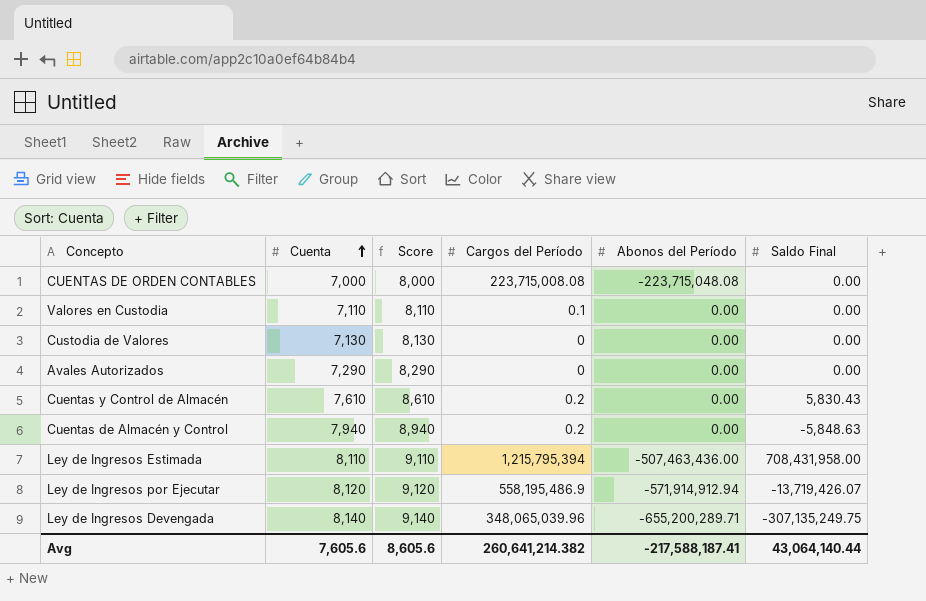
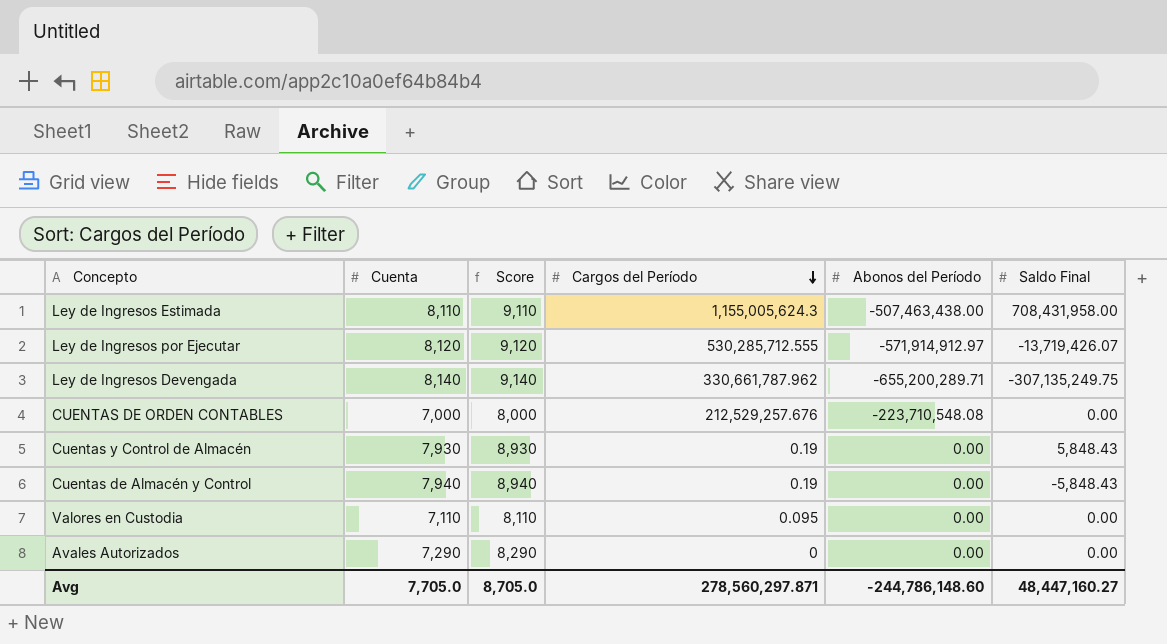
row order: Cuenta ascending -> Cargos del Período descending
row Custodia de Valores: 7,130 | 8,130 | 0 | 0.00 | 0.00 -> none
Ley de Ingresos Estimada | Cargos del Período: 1,215,795,394 -> 1,155,005,624.3
Ley de Ingresos Estimada | Abonos del Período: -507,463,436.00 -> -507,463,438.00
Ley de Ingresos por Ejecutar | Cargos del Período: 558,195,486.9 -> 530,285,712.555
Ley de Ingresos por Ejecutar | Abonos del Período: -571,914,912.94 -> -571,914,912.97
Ley de Ingresos Devengada | Cargos del Período: 348,065,039.96 -> 330,661,787.962
CUENTAS DE ORDEN CONTABLES | Cargos del Período: 223,715,008.08 -> 212,529,257.676
CUENTAS DE ORDEN CONTABLES | Abonos del Período: -223,715,048.08 -> -223,710,548.08
Cuentas y Control de Almacén | Cuenta: 7,610 -> 7,930
Cuentas y Control de Almacén | Score: 8,610 -> 8,930
Cuentas y Control de Almacén | Cargos del Período: 0.2 -> 0.19
Cuentas y Control de Almacén | Saldo Final: 5,830.43 -> 5,848.43
Cuentas de Almacén y Control | Cargos del Período: 0.2 -> 0.19
Cuentas de Almacén y Control | Saldo Final: -5,848.63 -> -5,848.43
Valores en Custodia | Cargos del Período: 0.1 -> 0.095
Avg | Cuenta: 7,605.6 -> 7,705.0
Avg | Score: 8,605.6 -> 8,705.0
Avg | Cargos del Período: 260,641,214.382 -> 278,560,297.871
Avg | Abonos del Período: -217,588,187.41 -> -244,786,148.60
Avg | Saldo Final: 43,064,140.44 -> 48,447,160.27

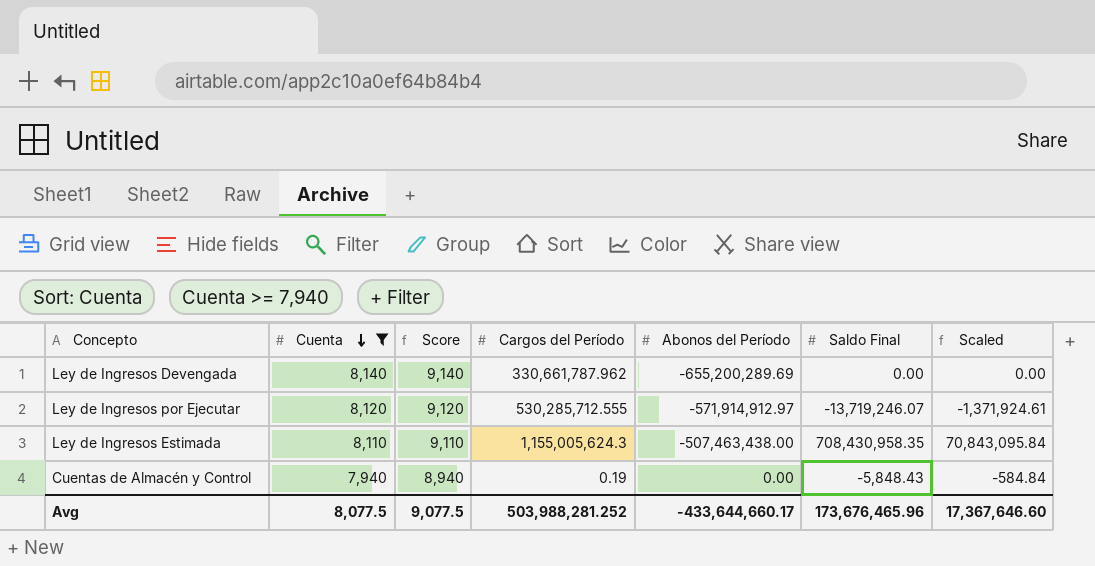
filter: none -> Cuenta >= 7,940
row order: Cargos del Período descending -> Cuenta descending
column Scaled | formula: none -> [Saldo Final] * 0.1
Ley de Ingresos Devengada | Abonos del Período: -655,200,289.71 -> -655,200,289.69
Ley de Ingresos Devengada | Saldo Final: -307,135,249.75 -> 0.00
Ley de Ingresos por Ejecutar | Saldo Final: -13,719,426.07 -> -13,719,246.07
Ley de Ingresos Estimada | Saldo Final: 708,431,958.00 -> 708,430,958.35
Avg | Cuenta: 7,705.0 -> 8,077.5
Avg | Score: 8,705.0 -> 9,077.5
Avg | Cargos del Período: 278,560,297.871 -> 503,988,281.252
Avg | Abonos del Período: -244,786,148.60 -> -433,644,660.17
Avg | Saldo Final: 48,447,160.27 -> 173,676,465.96

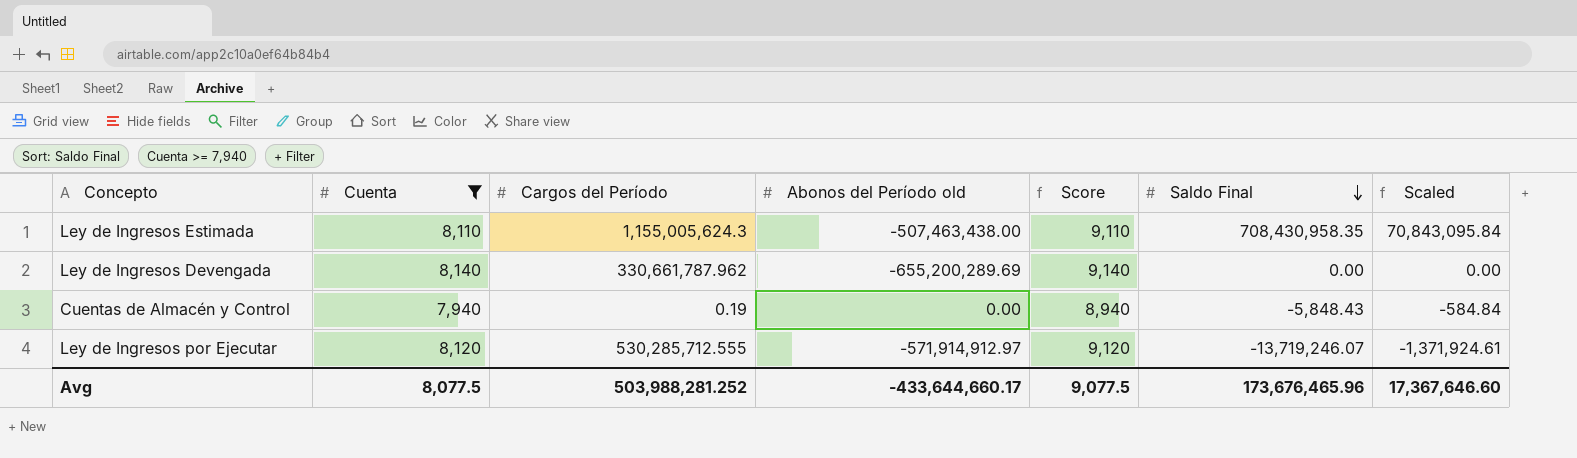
row order: Cuenta descending -> Saldo Final descending
column name: Abonos del Período -> Abonos del Período old
column Score | position: 3 -> 5

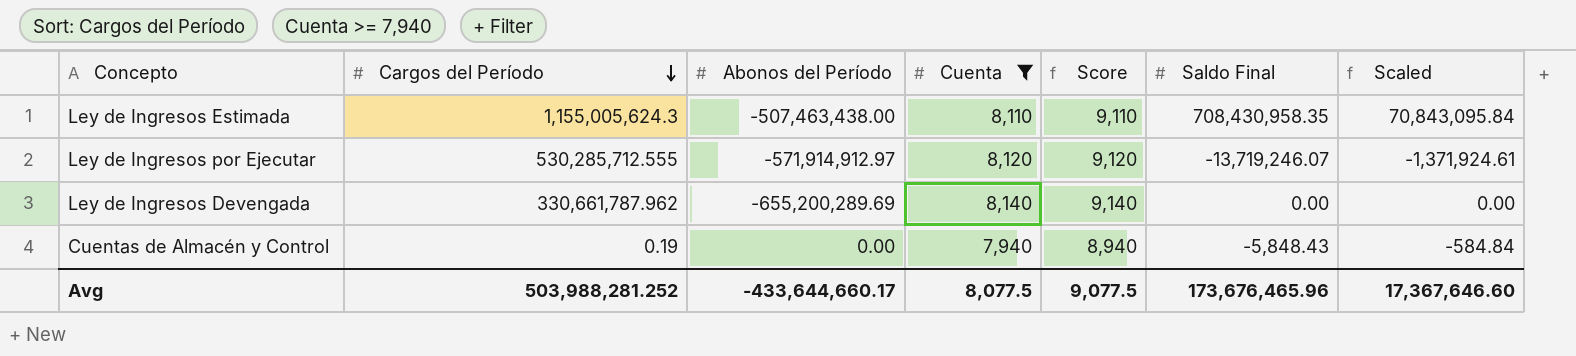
row order: Saldo Final descending -> Cargos del Período descending
column name: Abonos del Período old -> Abonos del Período
column Cuenta | position: 2 -> 4

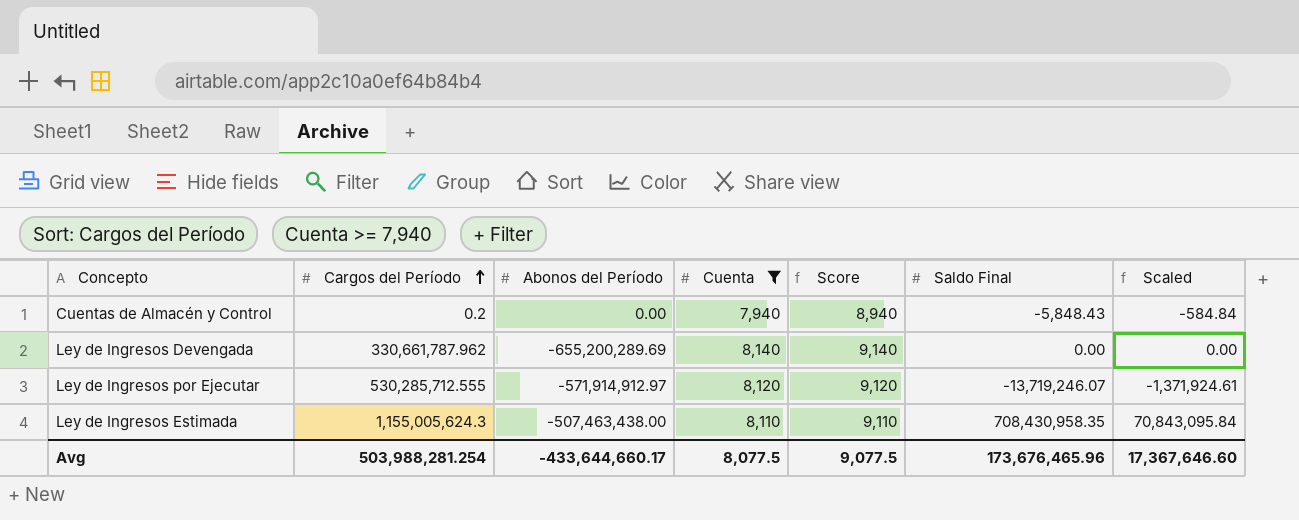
row order: Cargos del Período descending -> Cargos del Período ascending
Cuentas de Almacén y Control | Cargos del Período: 0.19 -> 0.2
Avg | Cargos del Período: 503,988,281.252 -> 503,988,281.254

